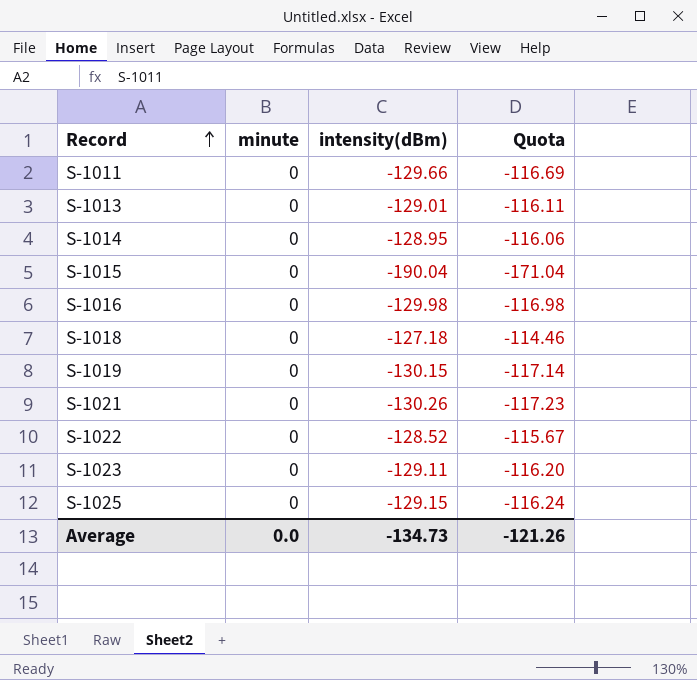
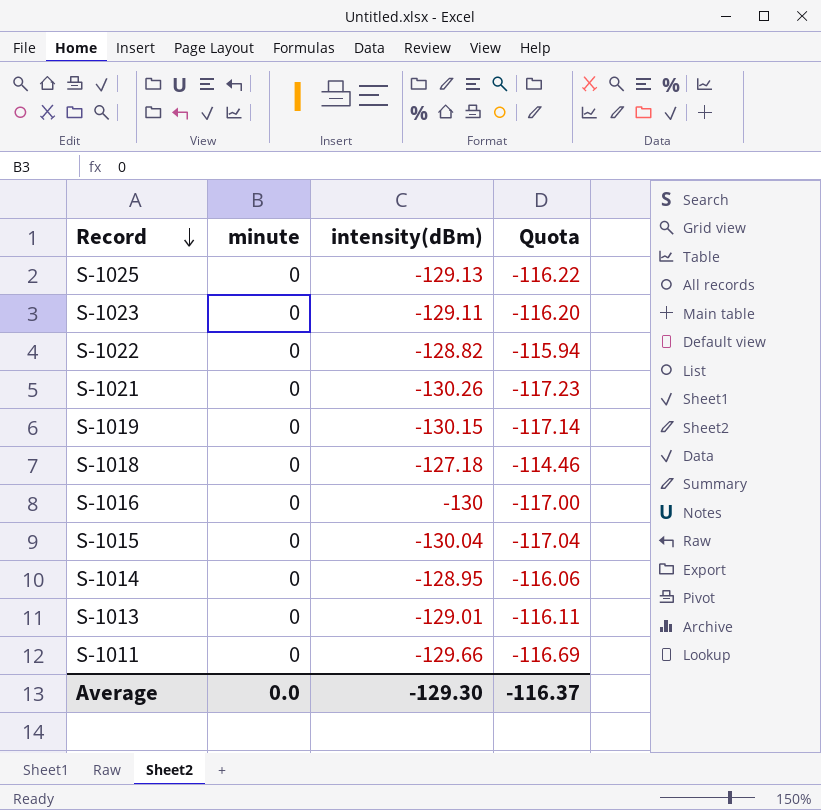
row order: Record ascending -> Record descending
S-1025 | intensity(dBm): -129.15 -> -129.13
S-1025 | Quota: -116.24 -> -116.22
S-1022 | intensity(dBm): -128.52 -> -128.82
S-1022 | Quota: -115.67 -> -115.94
S-1016 | intensity(dBm): -129.98 -> -130
S-1016 | Quota: -116.98 -> -117.00
S-1015 | intensity(dBm): -190.04 -> -130.04
S-1015 | Quota: -171.04 -> -117.04
Average | intensity(dBm): -134.73 -> -129.30
Average | Quota: -121.26 -> -116.37

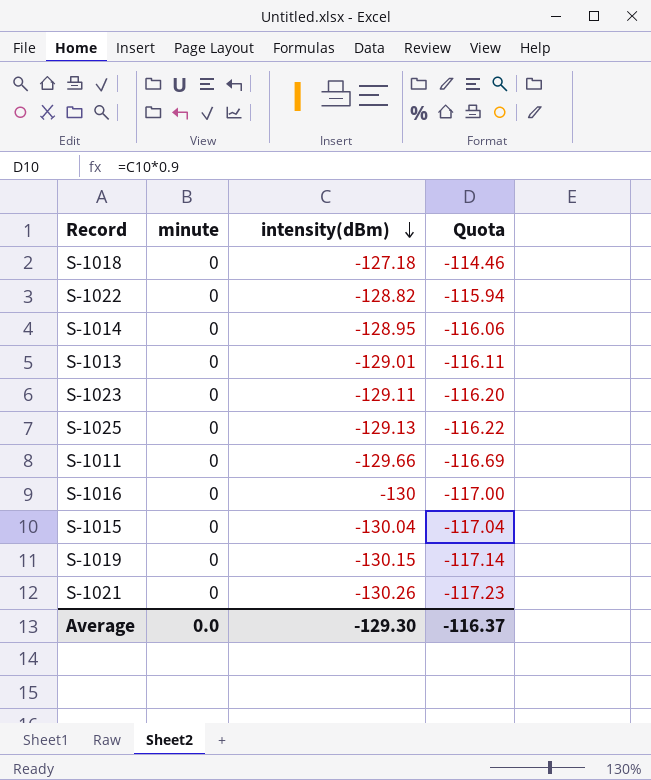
row order: Record descending -> intensity(dBm) descending

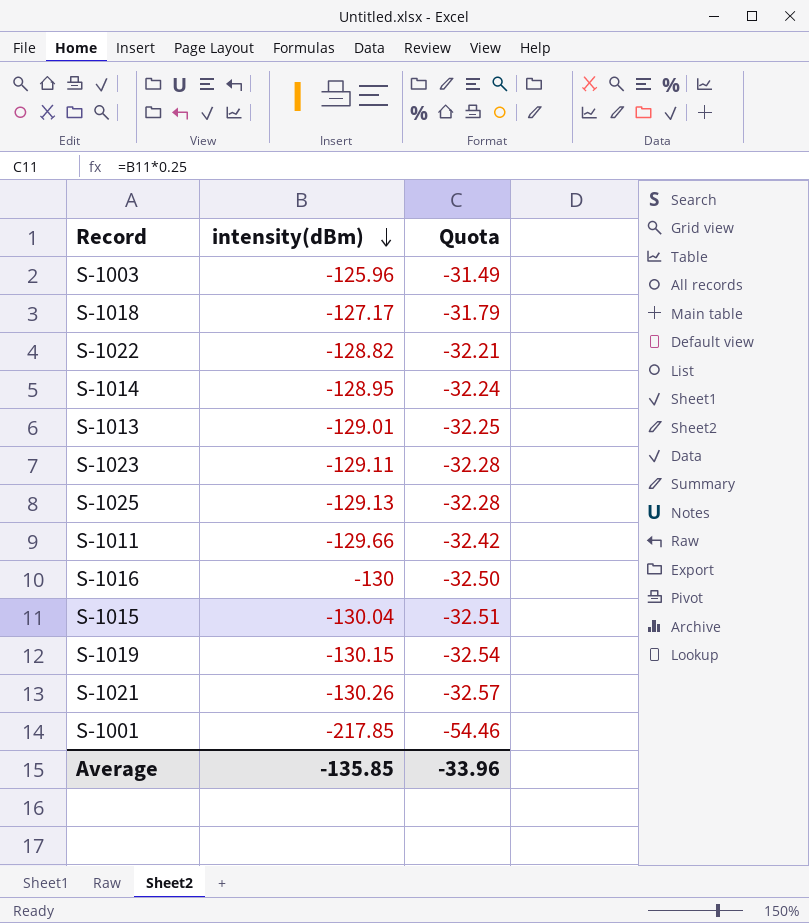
column minute | position: 2 -> none
column Quota | formula: [intensity(dBm)] * 0.9 -> [intensity(dBm)] * 0.25
row S-1003: none -> -125.96 | -31.49
S-1018 | intensity(dBm): -127.18 -> -127.17
row S-1001: none -> -217.85 | -54.46
Average | intensity(dBm): -129.30 -> -135.85
Average | Quota: -116.37 -> -33.96

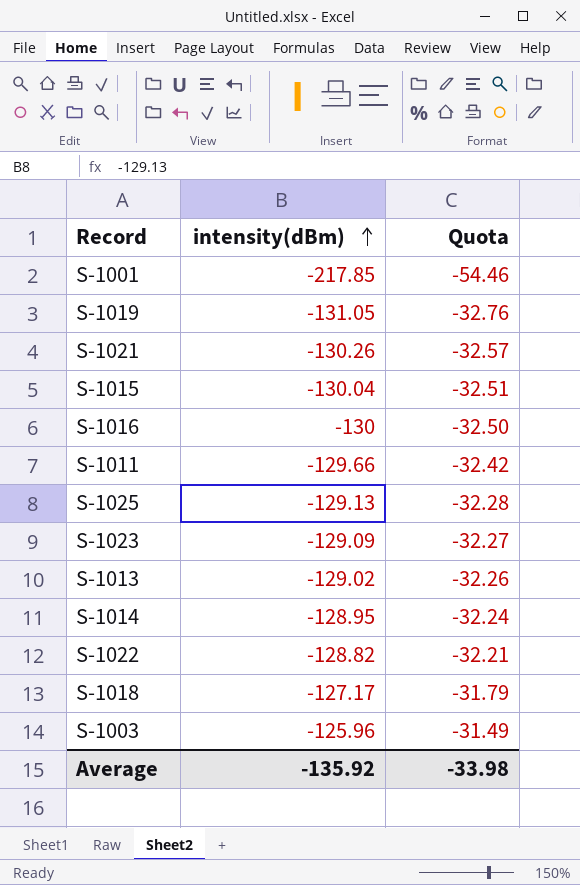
row order: intensity(dBm) descending -> intensity(dBm) ascending
S-1019 | intensity(dBm): -130.15 -> -131.05
S-1019 | Quota: -32.54 -> -32.76
S-1023 | intensity(dBm): -129.11 -> -129.09
S-1023 | Quota: -32.28 -> -32.27
S-1013 | intensity(dBm): -129.01 -> -129.02
S-1013 | Quota: -32.25 -> -32.26
Average | intensity(dBm): -135.85 -> -135.92
Average | Quota: -33.96 -> -33.98

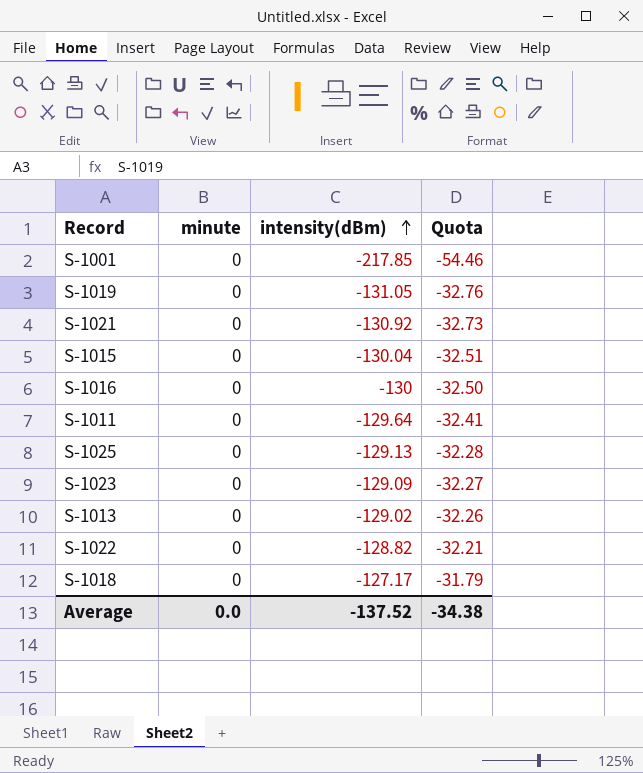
column minute | position: none -> 2
row S-1014: -128.95 | -32.24 -> none
row S-1003: -125.96 | -31.49 -> none
S-1021 | intensity(dBm): -130.26 -> -130.92
S-1021 | Quota: -32.57 -> -32.73
S-1011 | intensity(dBm): -129.66 -> -129.64
S-1011 | Quota: -32.42 -> -32.41
Average | intensity(dBm): -135.92 -> -137.52
Average | Quota: -33.98 -> -34.38

